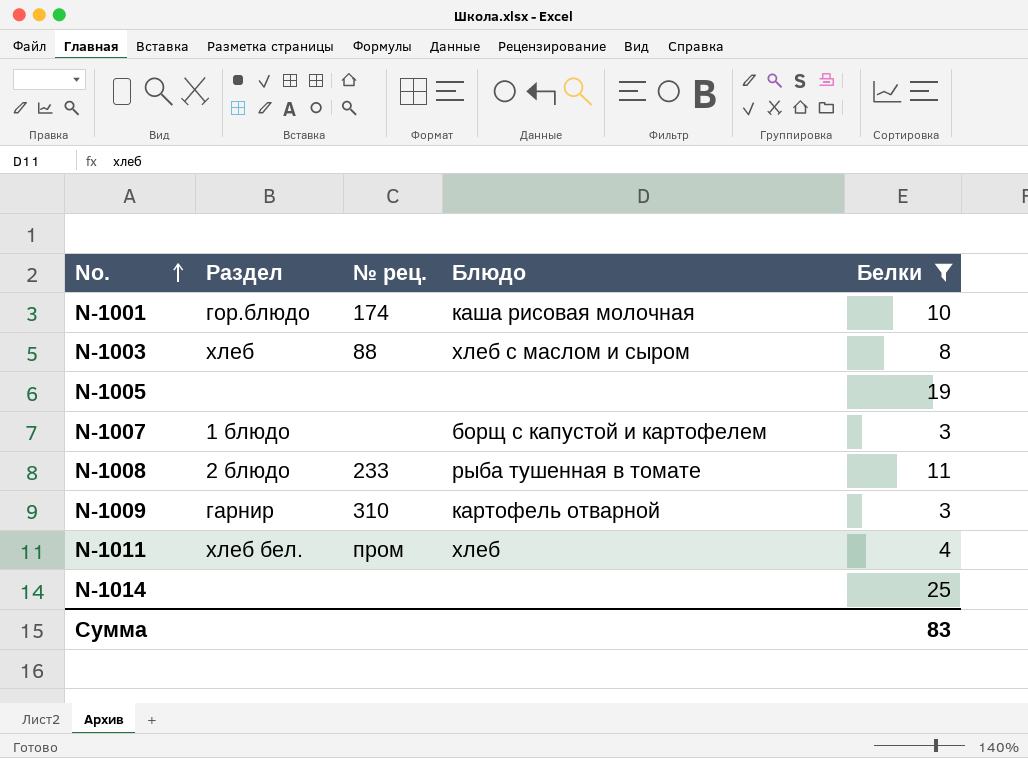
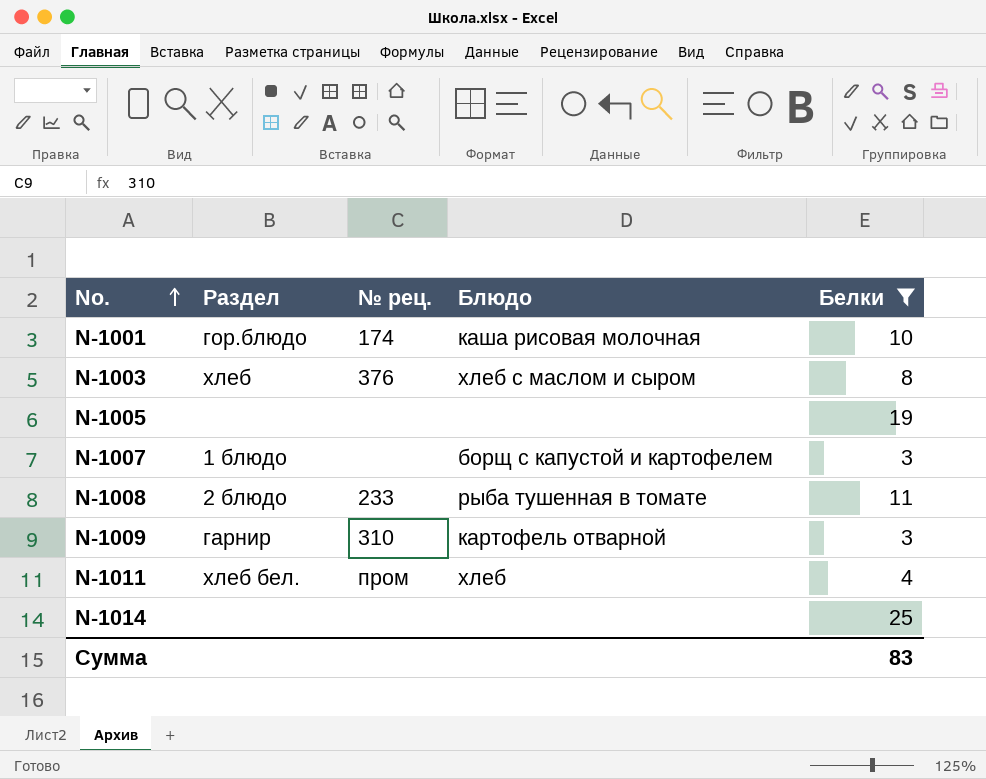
N-1003 | № рец.: 88 -> 376

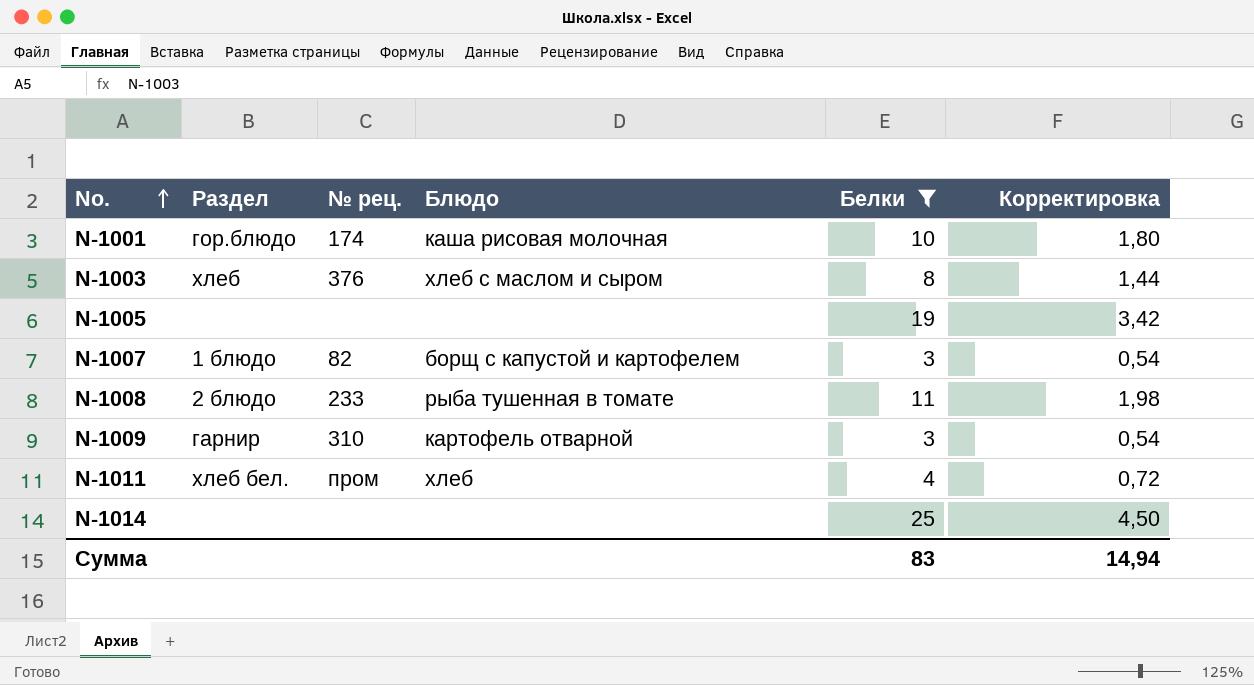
column Корректировка | formula: none -> [Белки] * 0,18
N-1007 | № рец.: none -> 82

